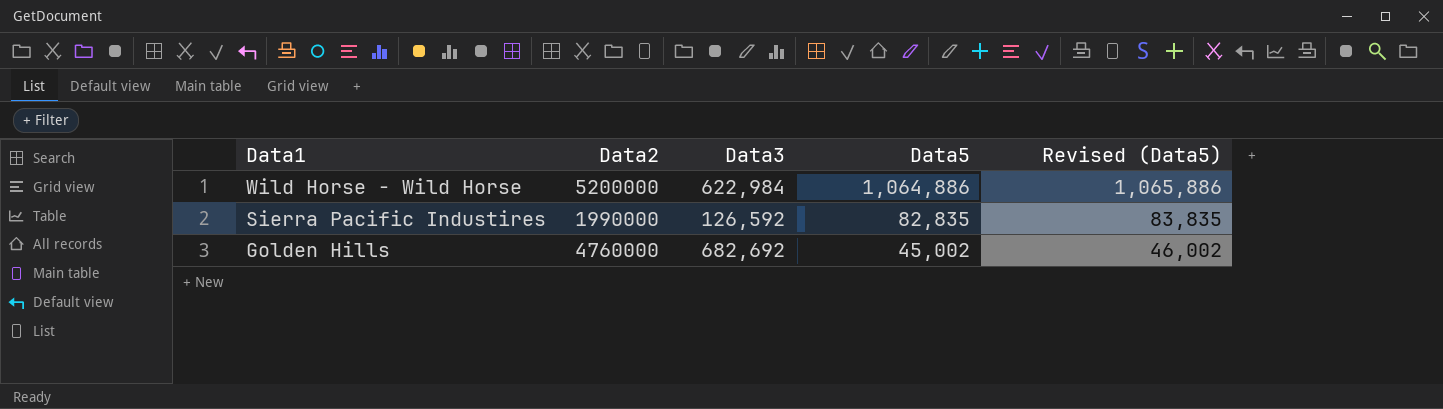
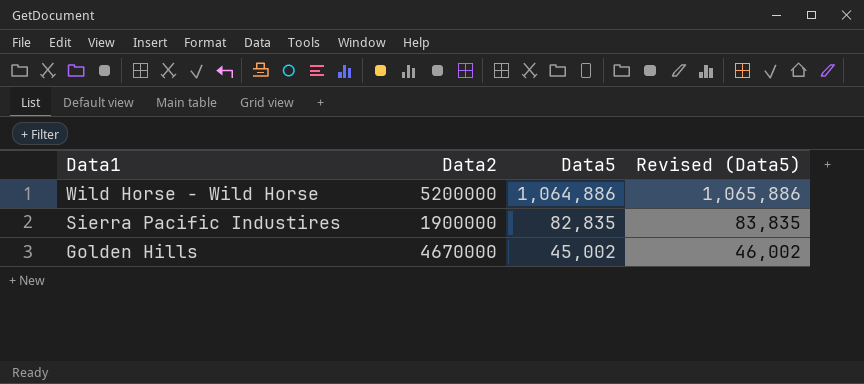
column Data3 | position: 3 -> none
Sierra Pacific Industires | Data2: 1990000 -> 1900000
Golden Hills | Data2: 4760000 -> 4670000

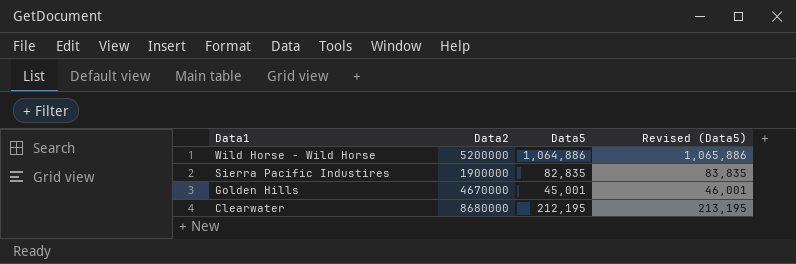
Golden Hills | Data5: 45,002 -> 45,001
Golden Hills | Revised (Data5): 46,002 -> 46,001
row Clearwater: none -> 8680000 | 212,195 | 213,195

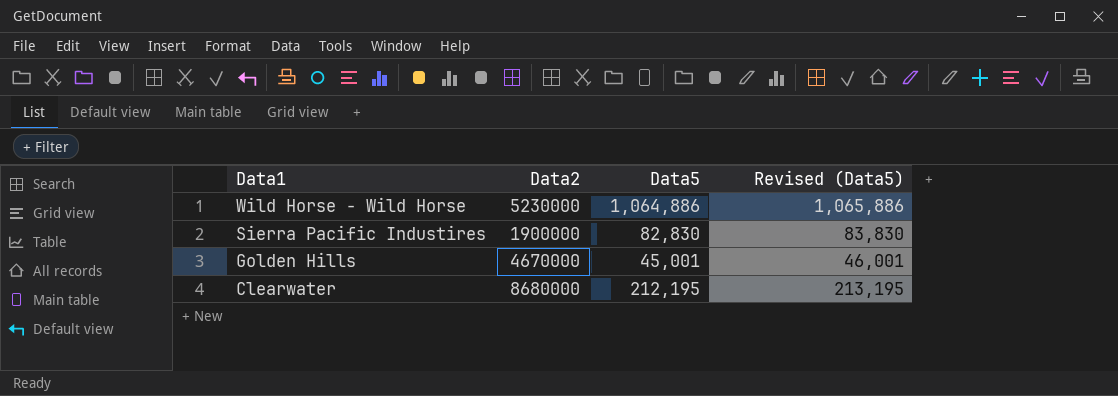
Wild Horse - Wild Horse | Data2: 5200000 -> 5230000
Sierra Pacific Industires | Data5: 82,835 -> 82,830
Sierra Pacific Industires | Revised (Data5): 83,835 -> 83,830

